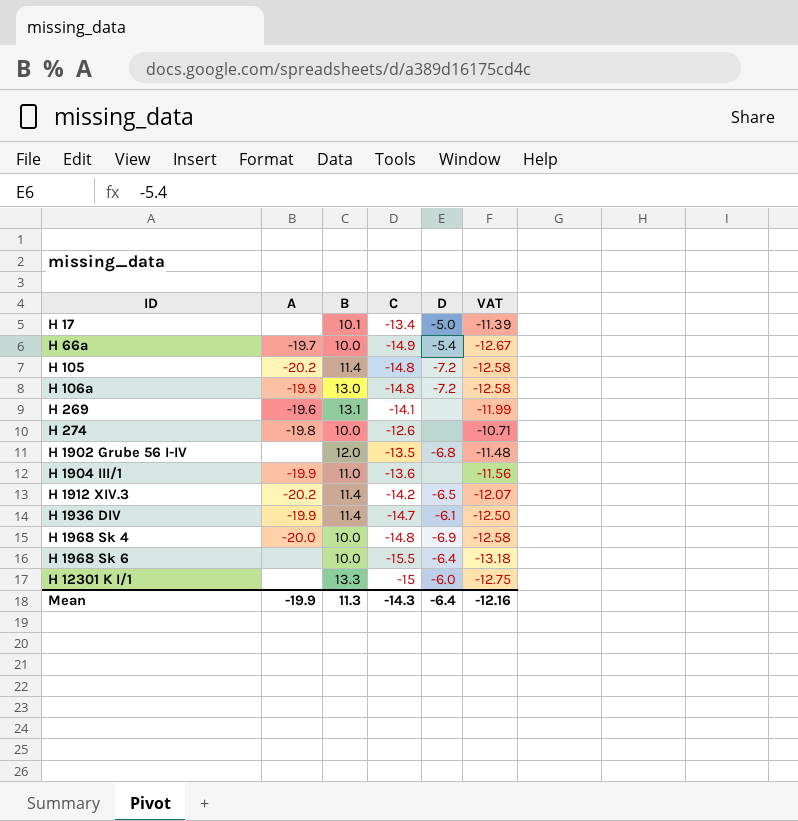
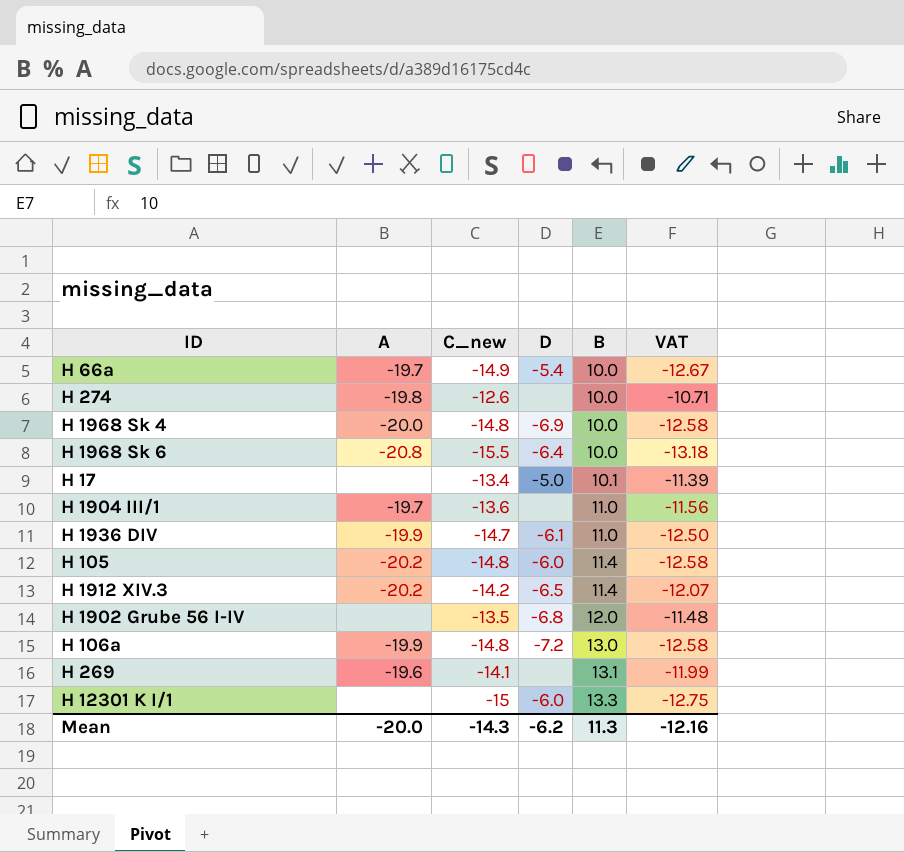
row order: ID ascending -> B ascending
column name: C -> C_new
column B | position: 3 -> 5
H 1968 Sk 6 | A: none -> -20.8
H 1904 III/1 | A: -19.9 -> -19.7
H 1936 DIV | B: 11.4 -> 11.0
H 105 | D: -7.2 -> -6.0
Mean | A: -19.9 -> -20.0
Mean | D: -6.4 -> -6.2

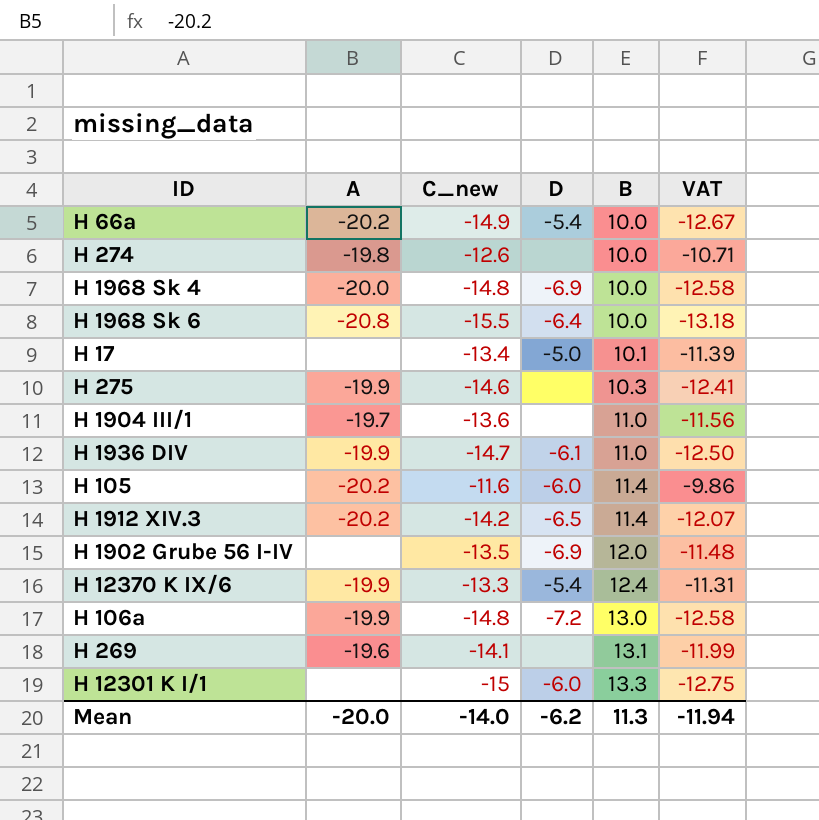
H 66a | A: -19.7 -> -20.2
row H 275: none -> -19.9 | -14.6 | none | 10.3 | -12.41
H 105 | C_new: -14.8 -> -11.6
H 105 | VAT: -12.58 -> -9.86
H 1902 Grube 56 I-IV | D: -6.8 -> -6.9
row H 12370 K IX/6: none -> -19.9 | -13.3 | -5.4 | 12.4 | -11.31
Mean | C_new: -14.3 -> -14.0
Mean | VAT: -12.16 -> -11.94

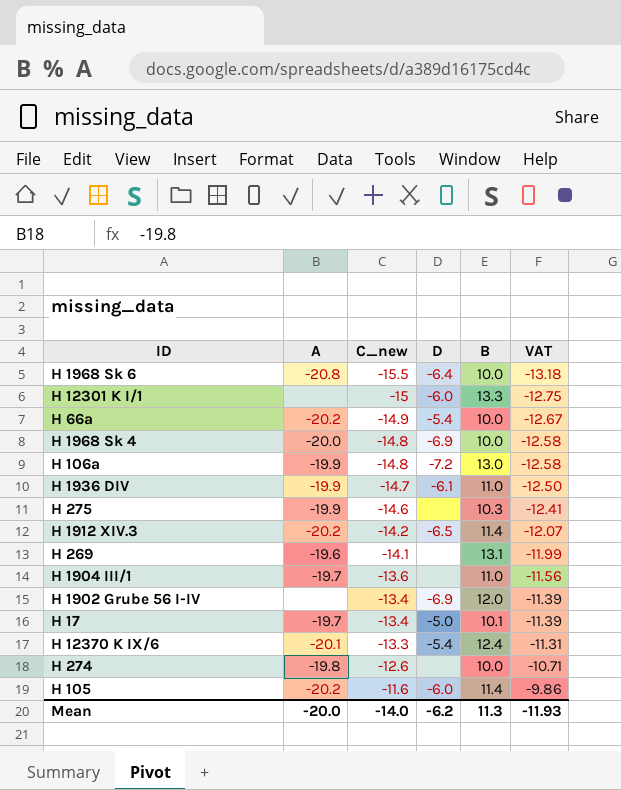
row order: B ascending -> C_new ascending
H 1902 Grube 56 I-IV | C_new: -13.5 -> -13.4
H 1902 Grube 56 I-IV | VAT: -11.48 -> -11.39
H 17 | A: none -> -19.7
H 12370 K IX/6 | A: -19.9 -> -20.1
Mean | VAT: -11.94 -> -11.93

